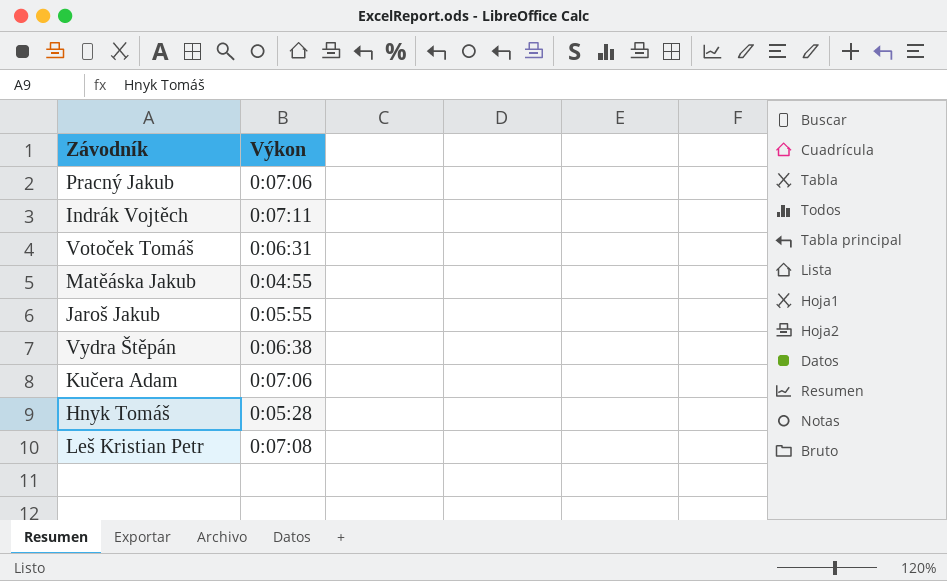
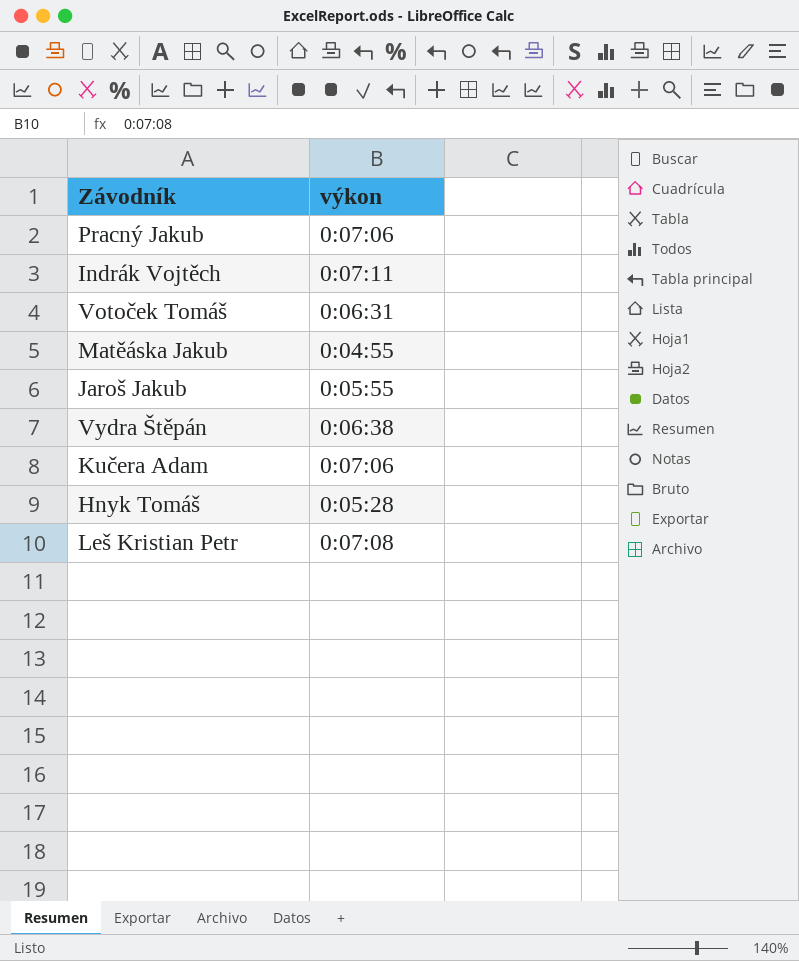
column name: Výkon -> výkon

